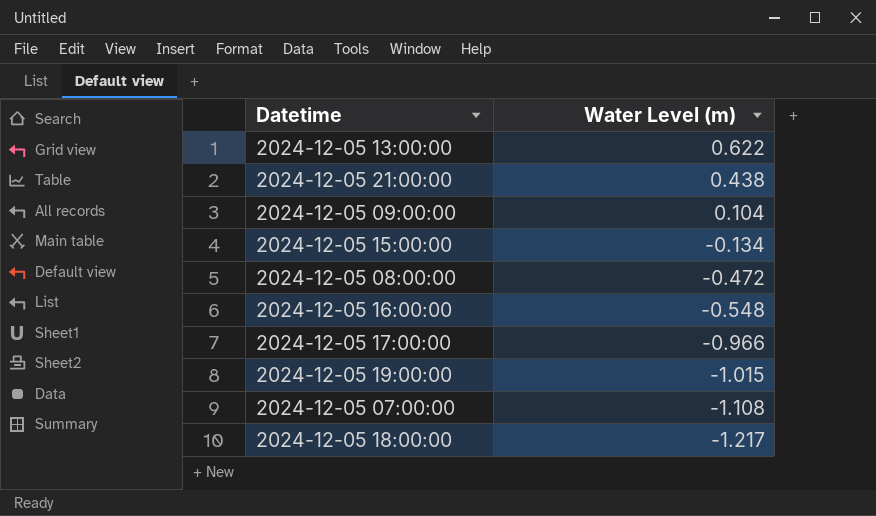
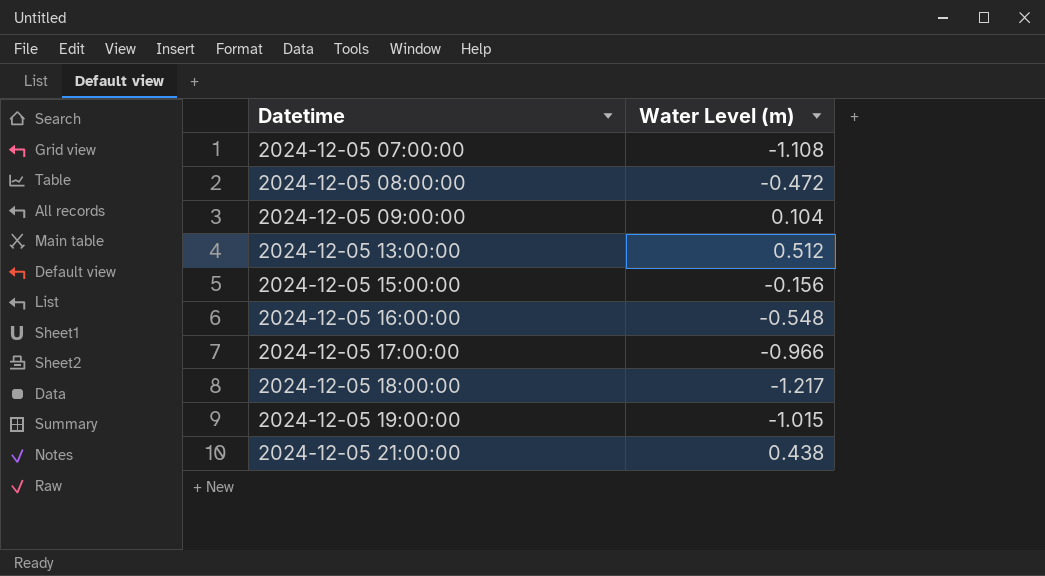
row order: Water Level (m) descending -> Datetime ascending
2024-12-05 13:00:00 | Water Level (m): 0.622 -> 0.512
2024-12-05 15:00:00 | Water Level (m): -0.134 -> -0.156

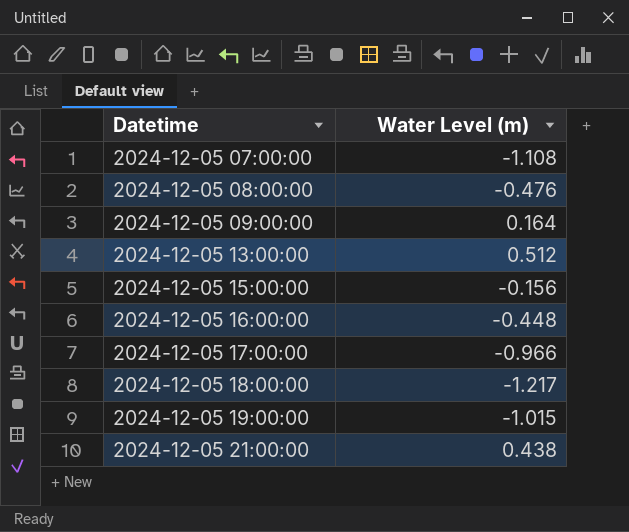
2024-12-05 08:00:00 | Water Level (m): -0.472 -> -0.476
2024-12-05 09:00:00 | Water Level (m): 0.104 -> 0.164
2024-12-05 16:00:00 | Water Level (m): -0.548 -> -0.448

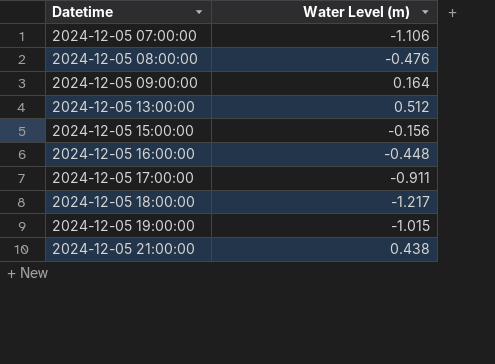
2024-12-05 07:00:00 | Water Level (m): -1.108 -> -1.106
2024-12-05 17:00:00 | Water Level (m): -0.966 -> -0.911

